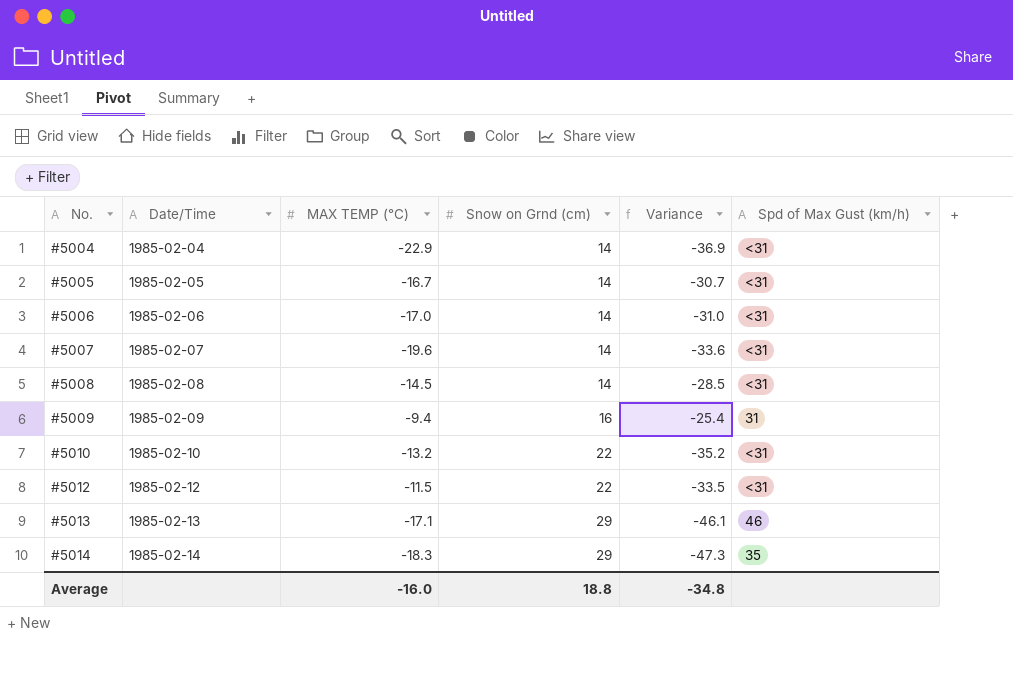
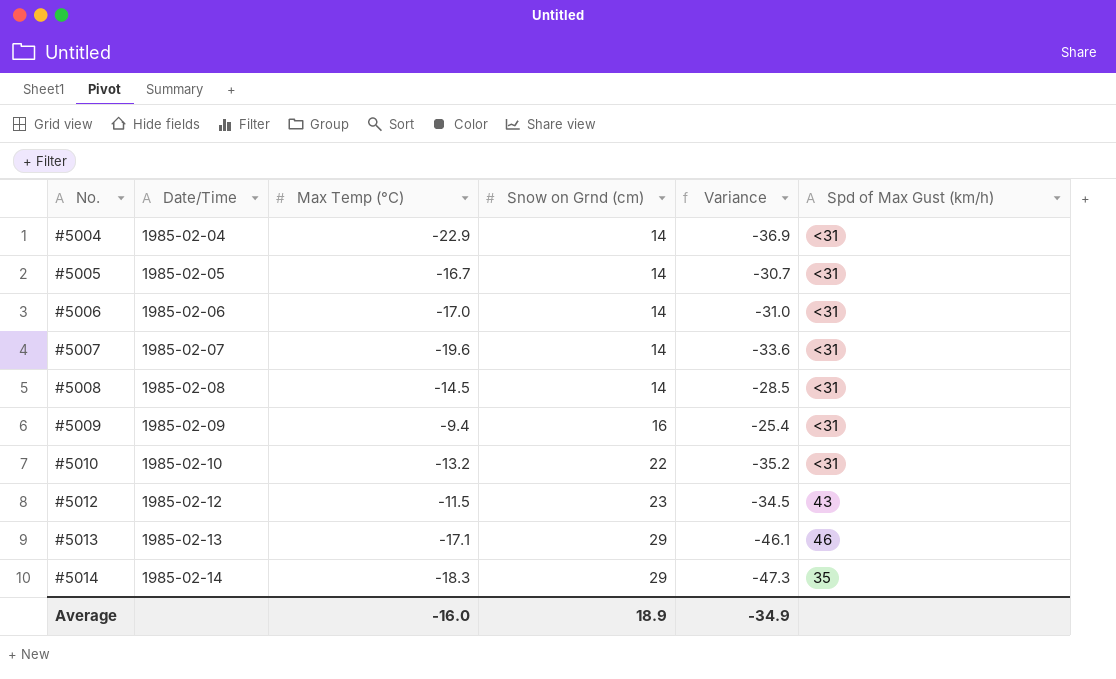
column name: MAX TEMP (°C) -> Max Temp (°C)
#5009 | Spd of Max Gust (km/h): 31 -> <31
#5012 | Snow on Grnd (cm): 22 -> 23
#5012 | Variance: -33.5 -> -34.5
#5012 | Spd of Max Gust (km/h): <31 -> 43
Average | Snow on Grnd (cm): 18.8 -> 18.9
Average | Variance: -34.8 -> -34.9

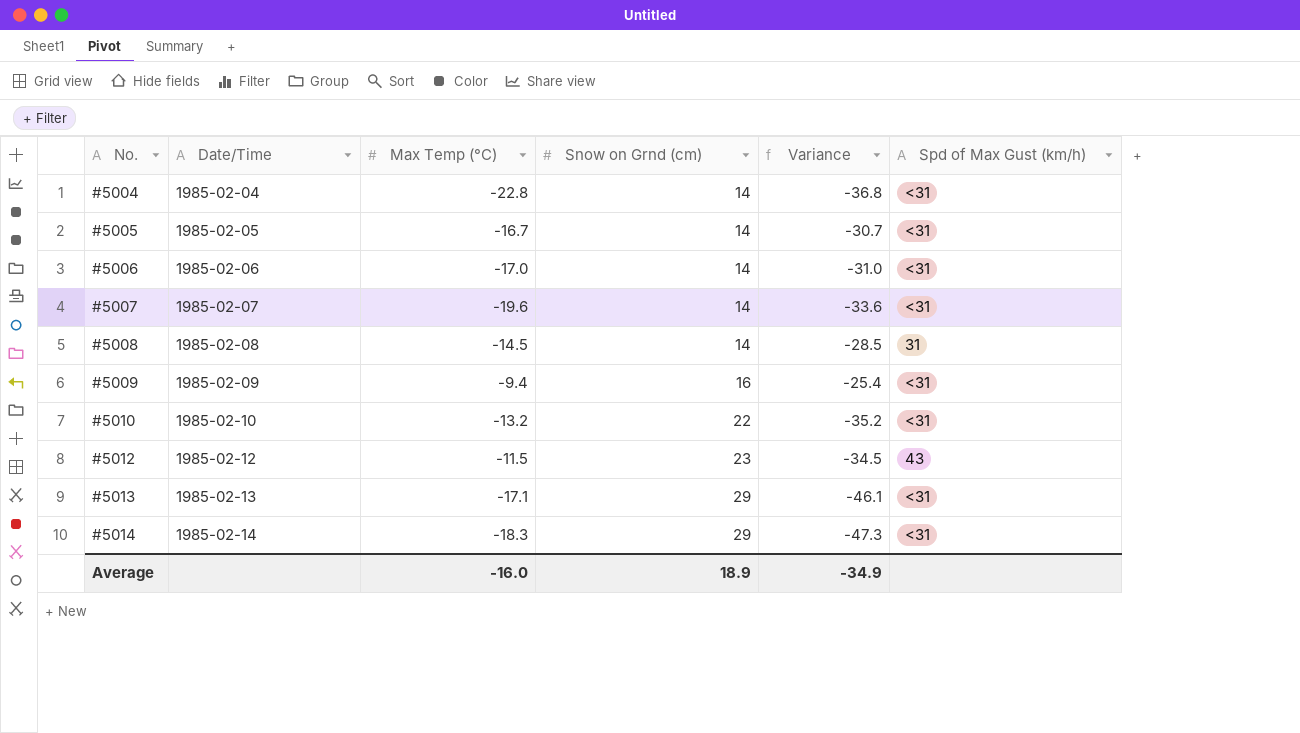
#5004 | Max Temp (°C): -22.9 -> -22.8
#5004 | Variance: -36.9 -> -36.8
#5008 | Spd of Max Gust (km/h): <31 -> 31
#5013 | Spd of Max Gust (km/h): 46 -> <31
#5014 | Spd of Max Gust (km/h): 35 -> <31

